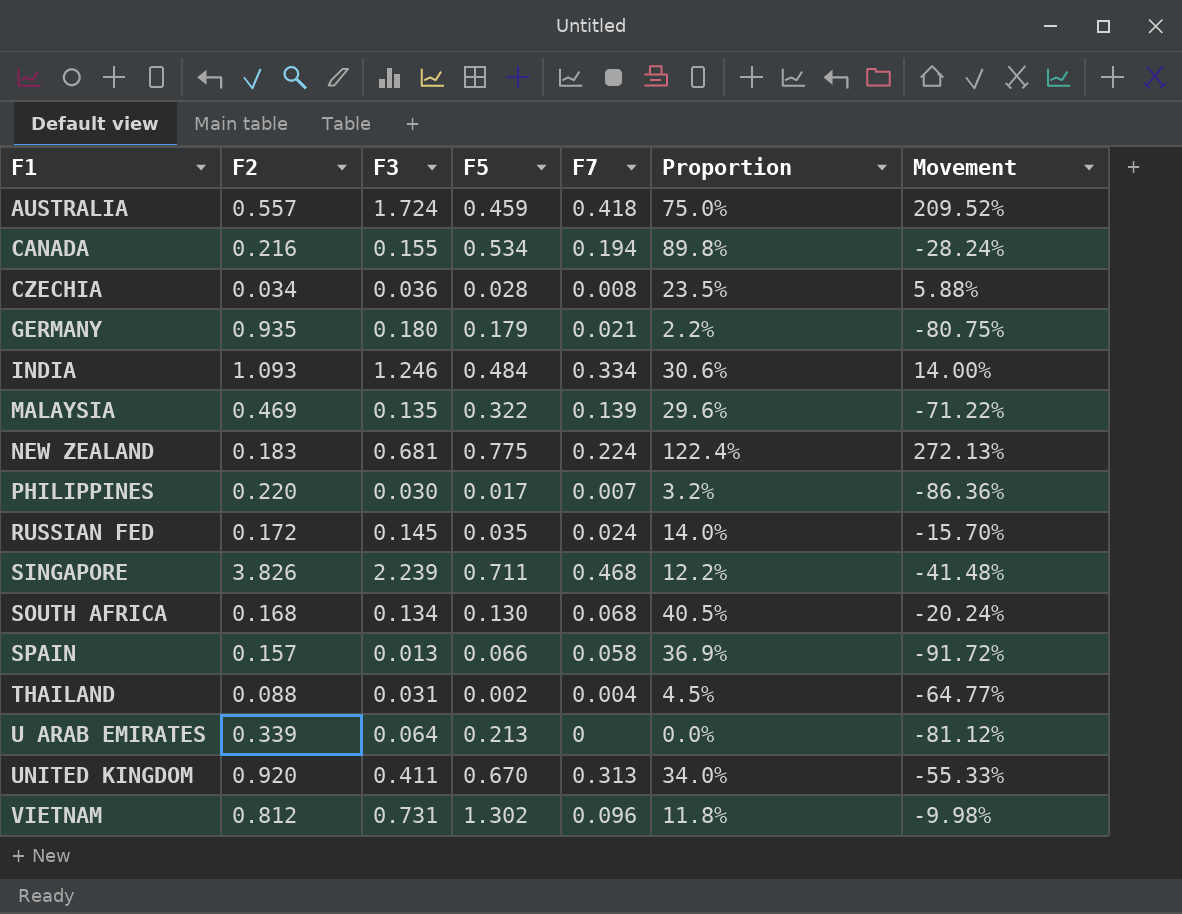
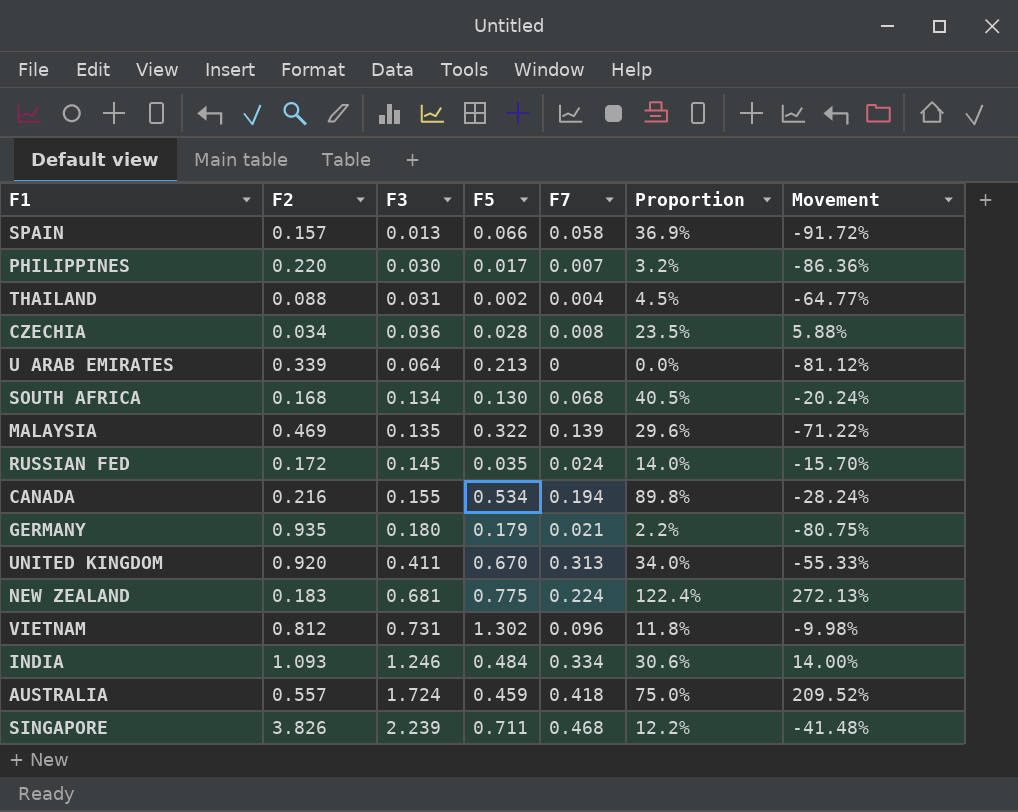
row order: F1 ascending -> F3 ascending

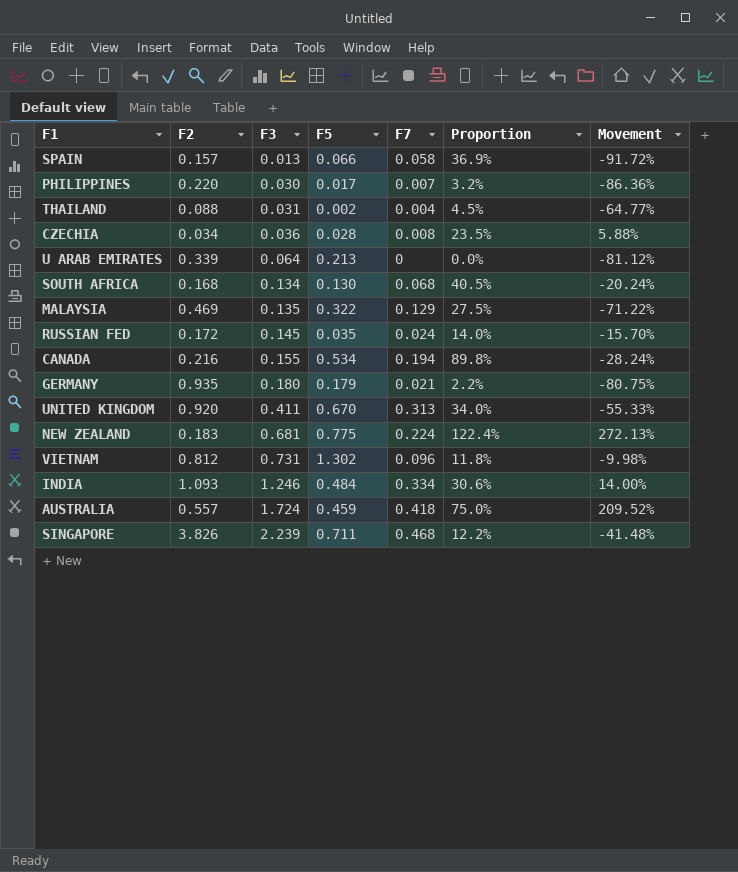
MALAYSIA | F7: 0.139 -> 0.129
MALAYSIA | Proportion: 29.6% -> 27.5%

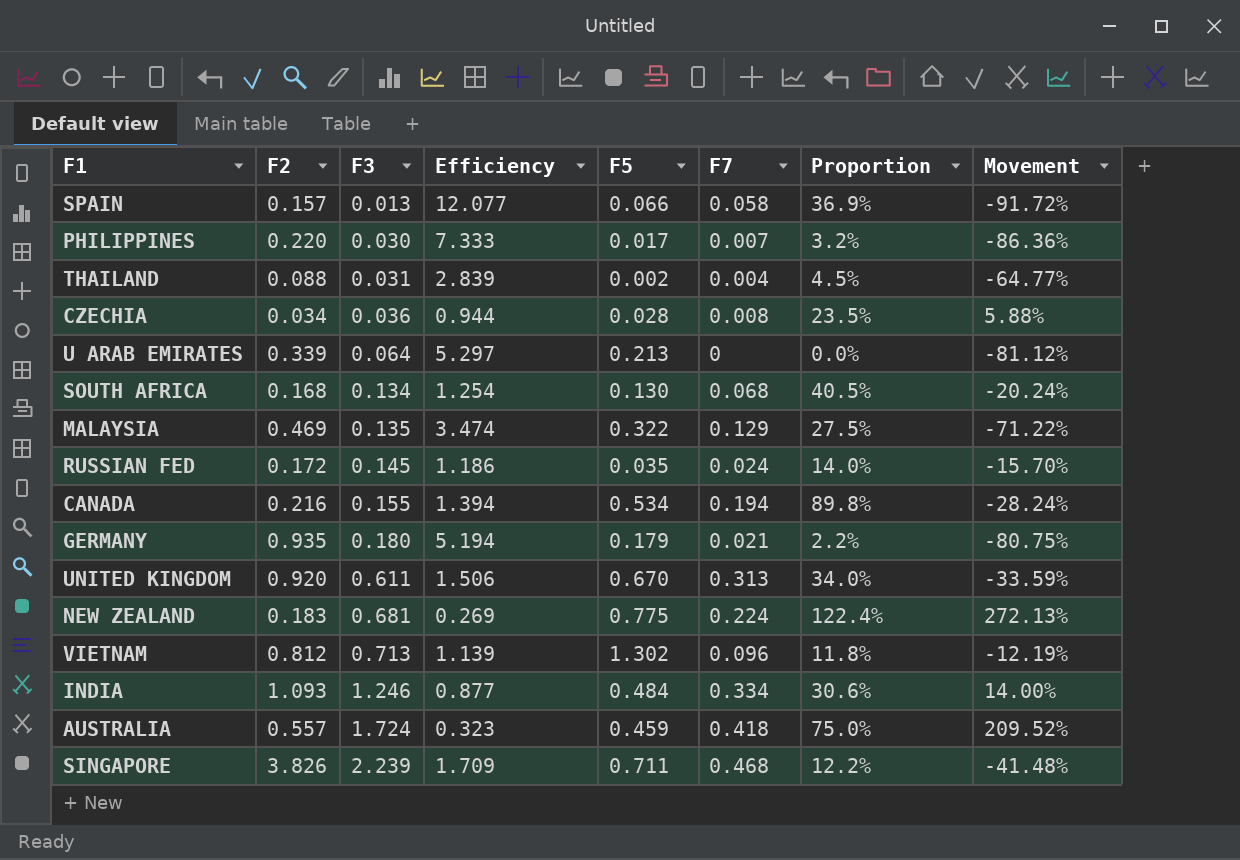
column Efficiency | formula: none -> [F2] / [F3]
UNITED KINGDOM | F3: 0.411 -> 0.611
UNITED KINGDOM | Movement: -55.33% -> -33.59%
VIETNAM | F3: 0.731 -> 0.713
VIETNAM | Movement: -9.98% -> -12.19%

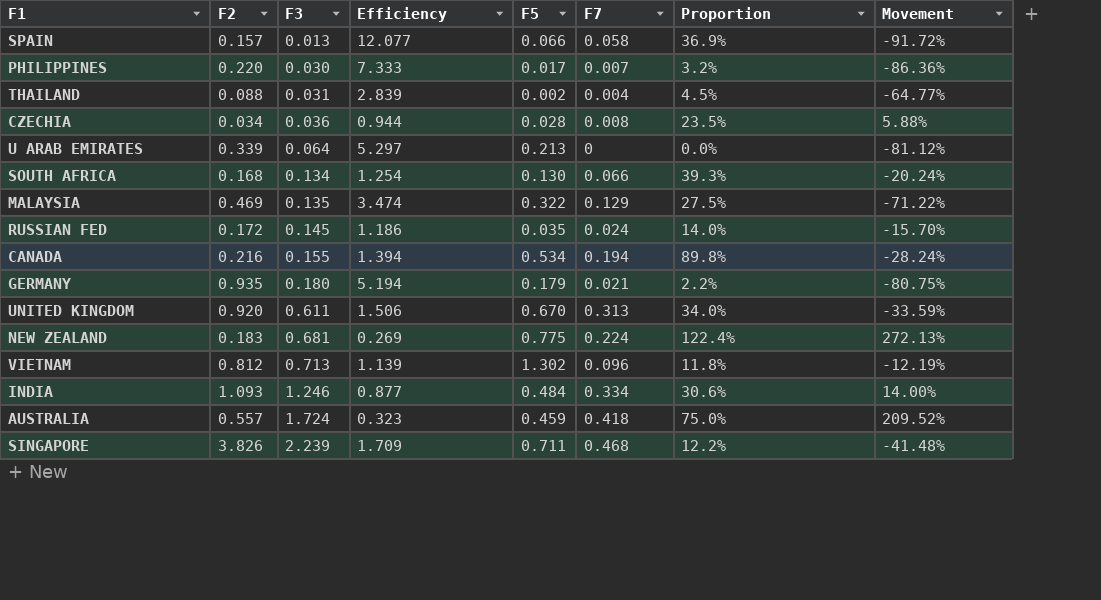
SOUTH AFRICA | F7: 0.068 -> 0.066
SOUTH AFRICA | Proportion: 40.5% -> 39.3%

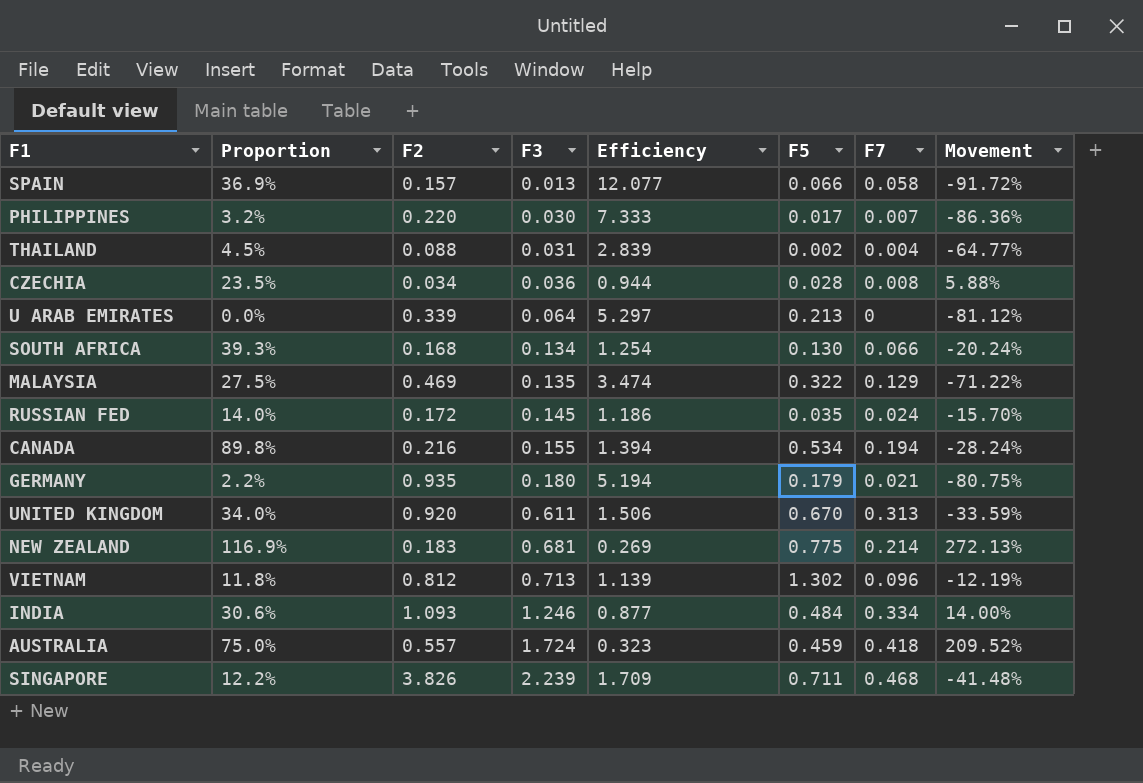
column Proportion | position: 7 -> 2
NEW ZEALAND | Proportion: 122.4% -> 116.9%
NEW ZEALAND | F7: 0.224 -> 0.214

